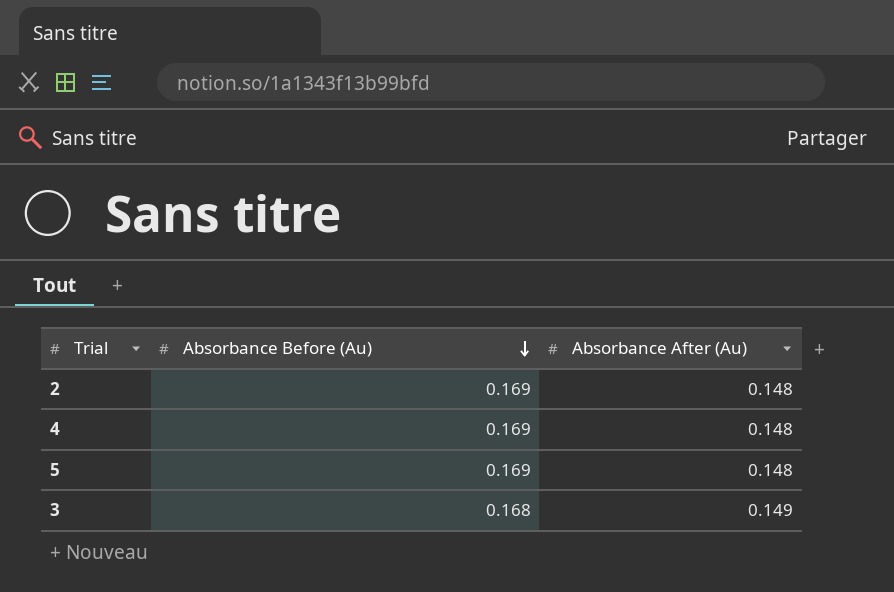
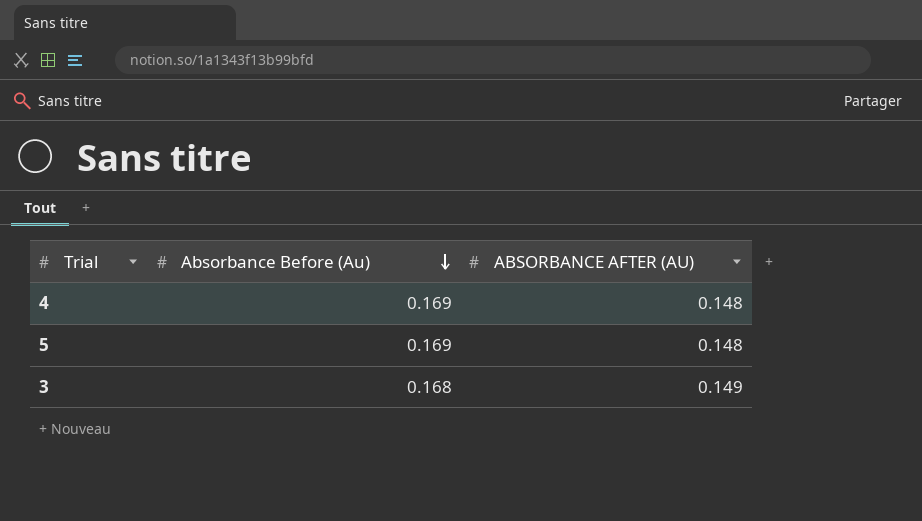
column name: Absorbance After (Au) -> ABSORBANCE AFTER (AU)
row 2: 0.169 | 0.148 -> none

